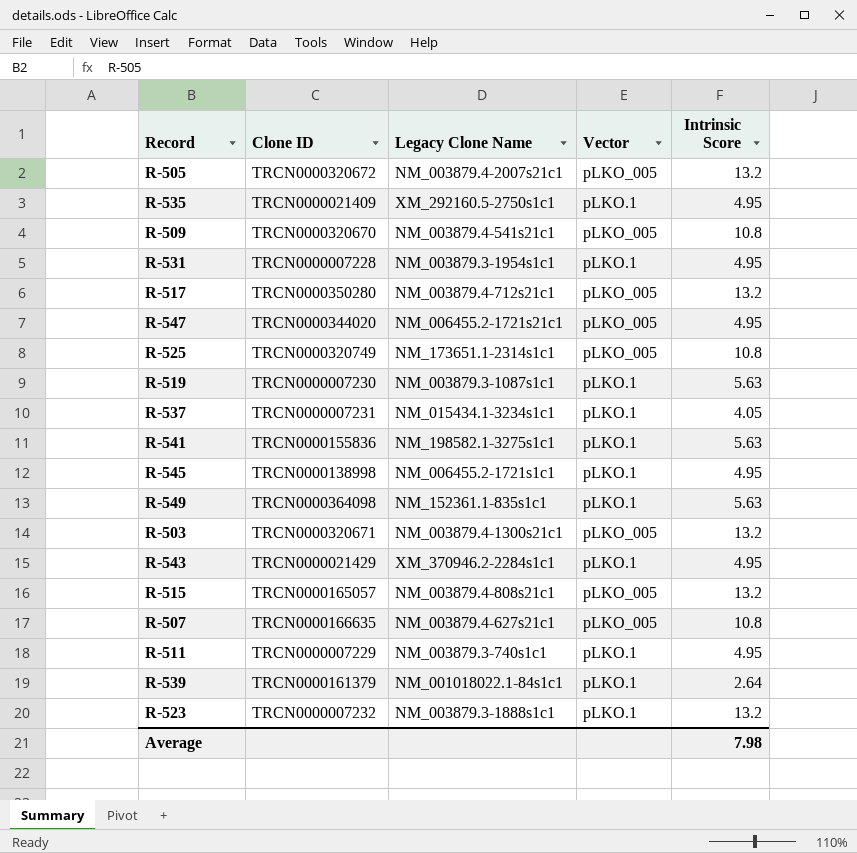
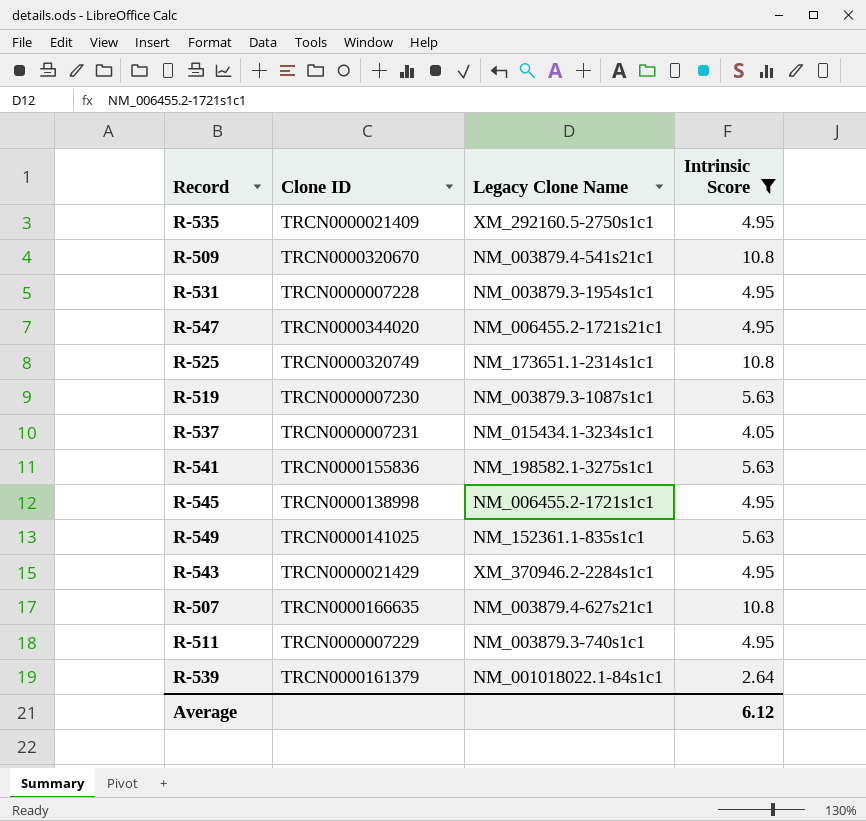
filter: none -> Intrinsic Score != 13.2
column Vector | position: 4 -> none
R-549 | Clone ID: TRCN0000364098 -> TRCN0000141025
Average | Intrinsic Score: 7.98 -> 6.12

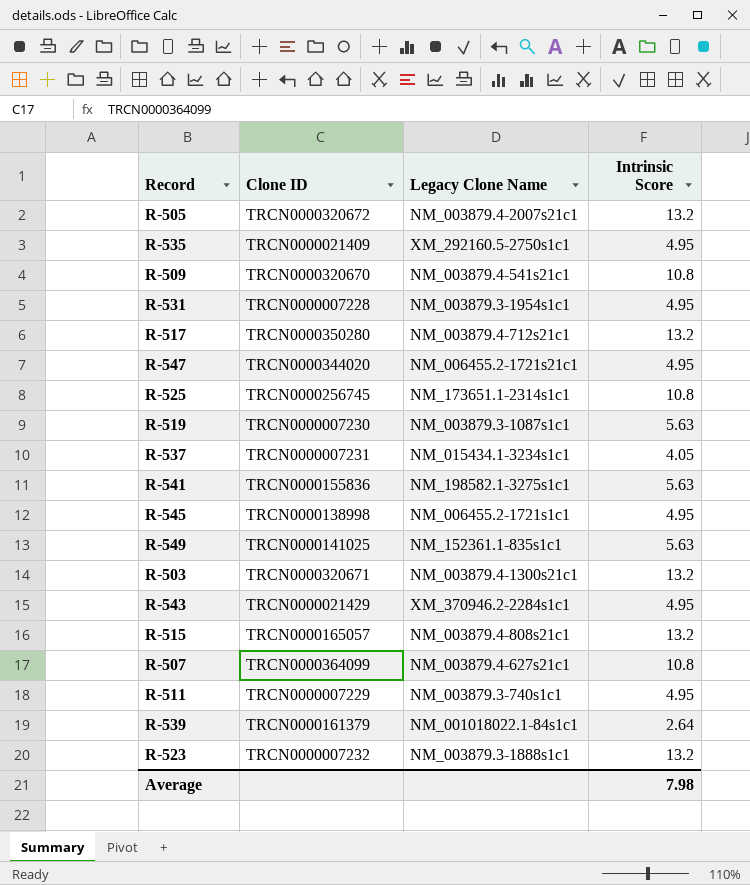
filter: Intrinsic Score != 13.2 -> none
R-525 | Clone ID: TRCN0000320749 -> TRCN0000256745
R-507 | Clone ID: TRCN0000166635 -> TRCN0000364099
Average | Intrinsic Score: 6.12 -> 7.98

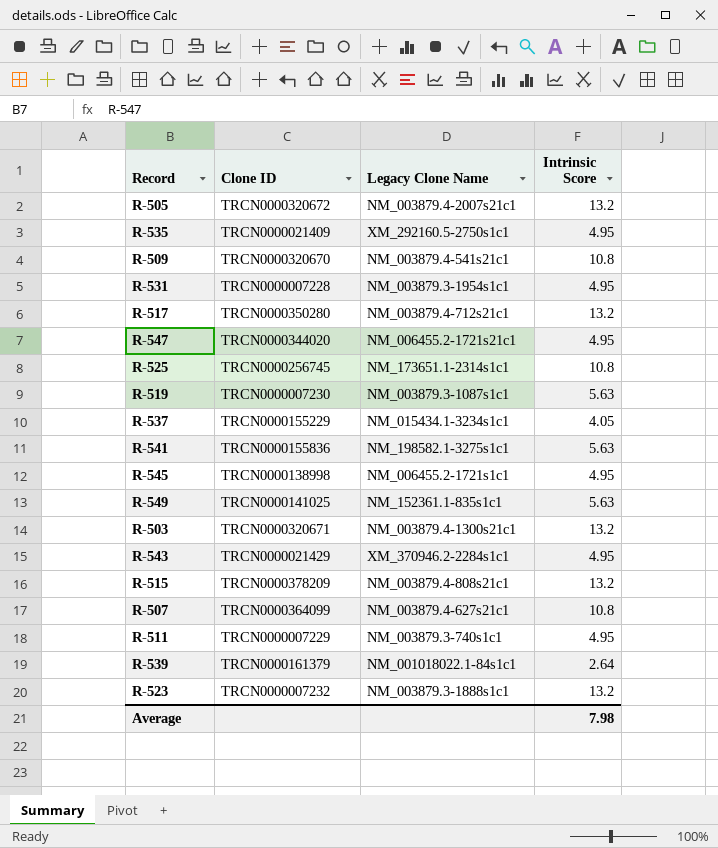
R-537 | Clone ID: TRCN0000007231 -> TRCN0000155229
R-515 | Clone ID: TRCN0000165057 -> TRCN0000378209

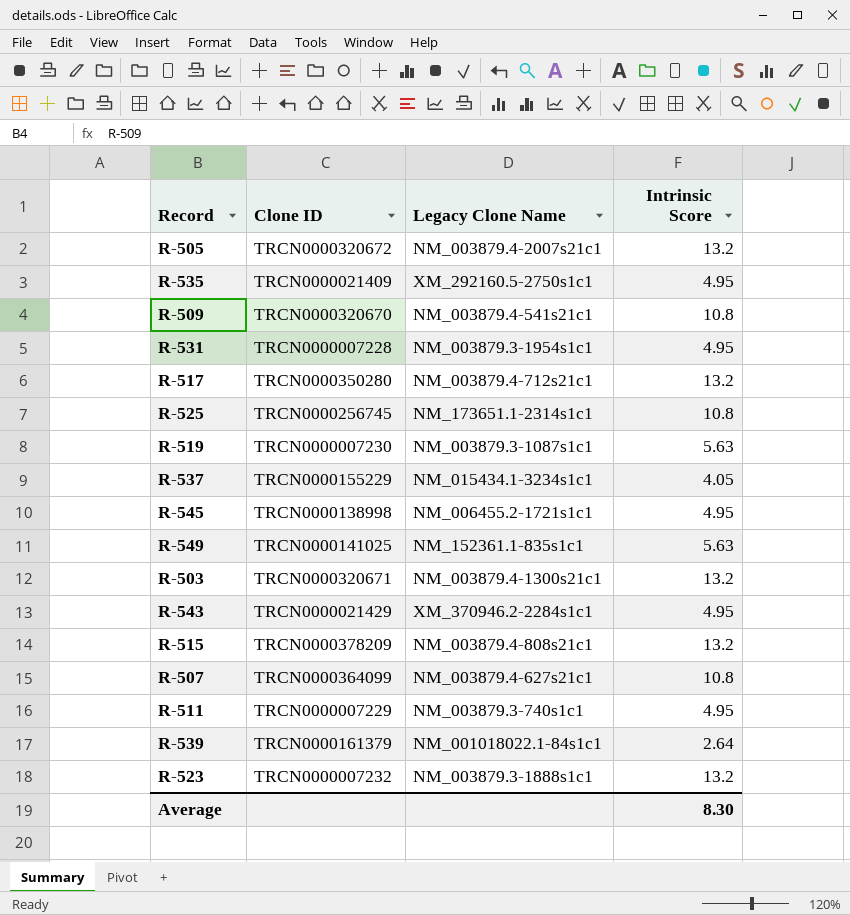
row R-547: TRCN0000344020 | NM_006455.2-1721s21c1 | 4.95 -> none
row R-541: TRCN0000155836 | NM_198582.1-3275s1c1 | 5.63 -> none
Average | Intrinsic Score: 7.98 -> 8.30

